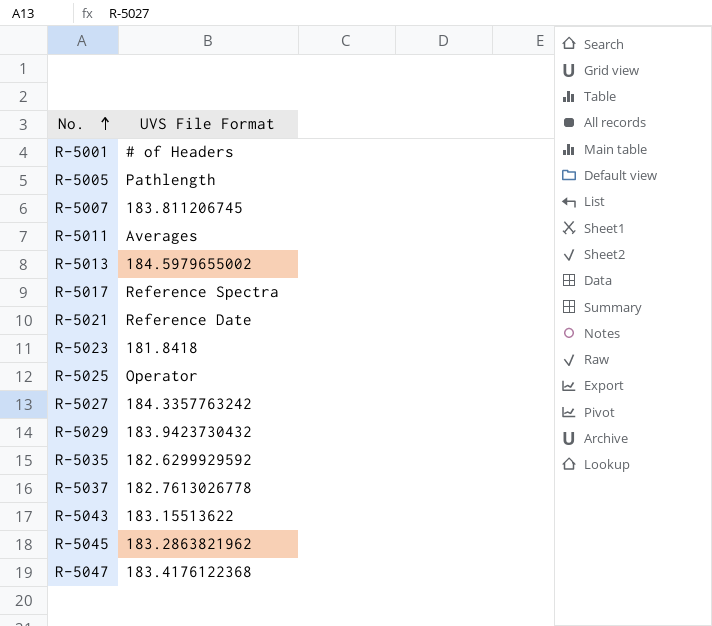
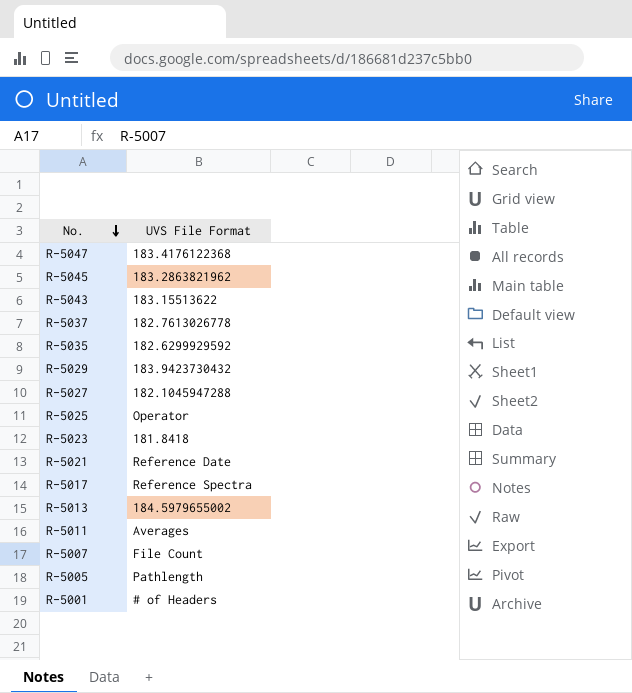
row order: No. ascending -> No. descending
R-5027 | UVS File Format: 184.3357763242 -> 182.1045947288
R-5007 | UVS File Format: 183.811206745 -> File Count

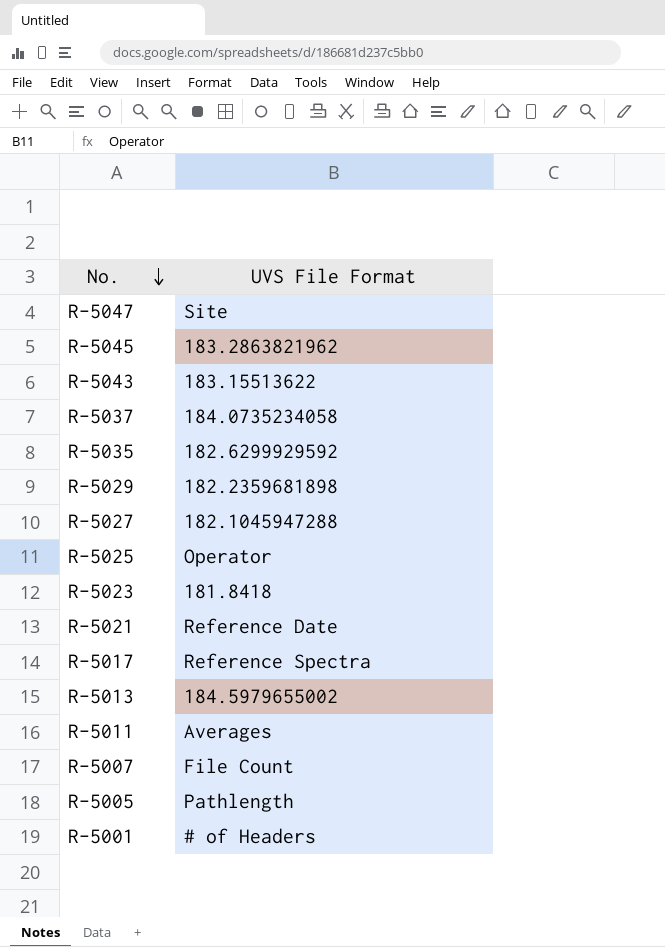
R-5047 | UVS File Format: 183.4176122368 -> Site
R-5037 | UVS File Format: 182.7613026778 -> 184.0735234058
R-5029 | UVS File Format: 183.9423730432 -> 182.2359681898

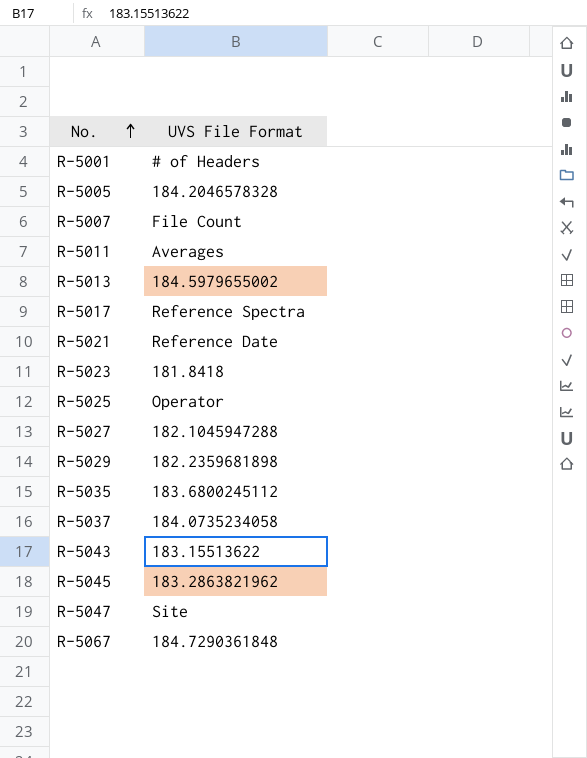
row order: No. descending -> No. ascending
R-5005 | UVS File Format: Pathlength -> 184.2046578328
R-5035 | UVS File Format: 182.6299929592 -> 183.6800245112
row R-5067: none -> 184.7290361848

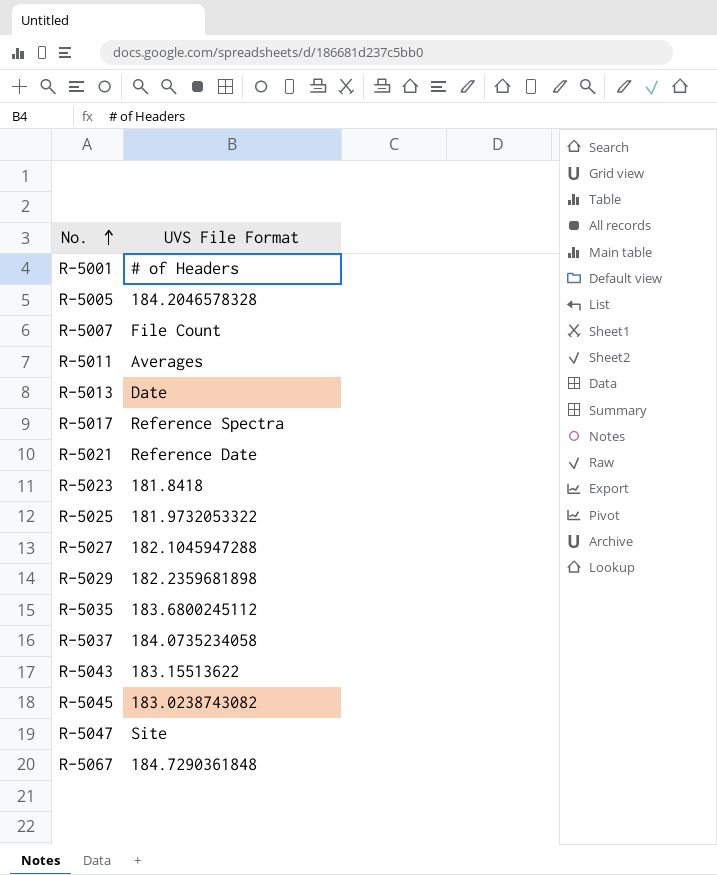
R-5013 | UVS File Format: 184.5979655002 -> Date
R-5025 | UVS File Format: Operator -> 181.9732053322
R-5045 | UVS File Format: 183.2863821962 -> 183.0238743082

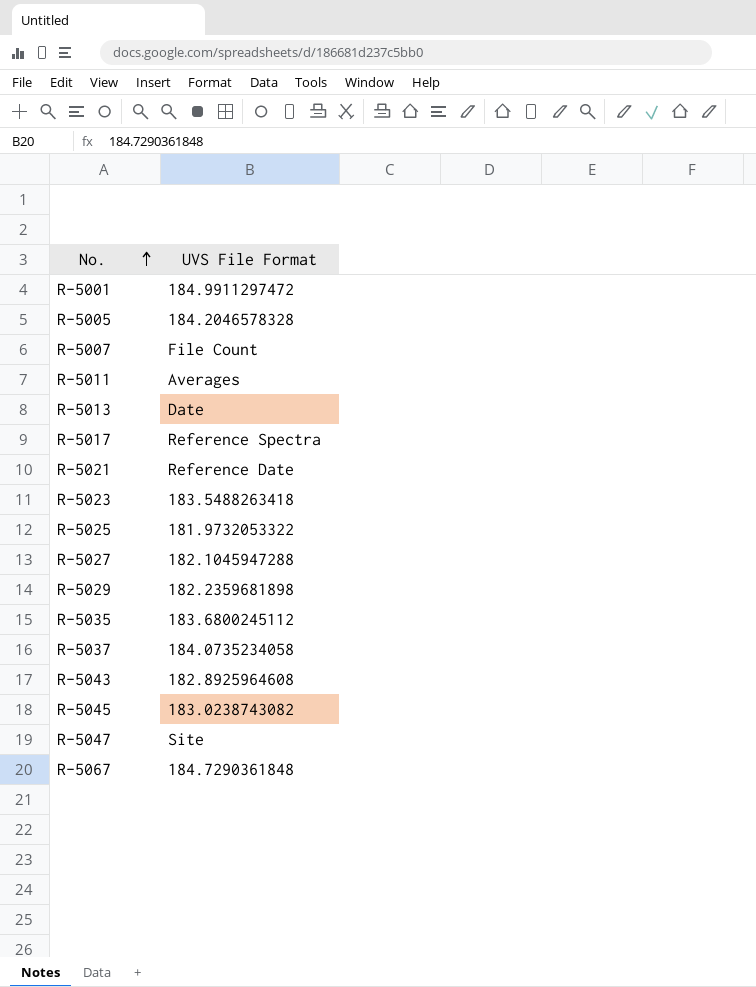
R-5001 | UVS File Format: # of Headers -> 184.9911297472
R-5023 | UVS File Format: 181.8418 -> 183.5488263418
R-5043 | UVS File Format: 183.15513622 -> 182.8925964608

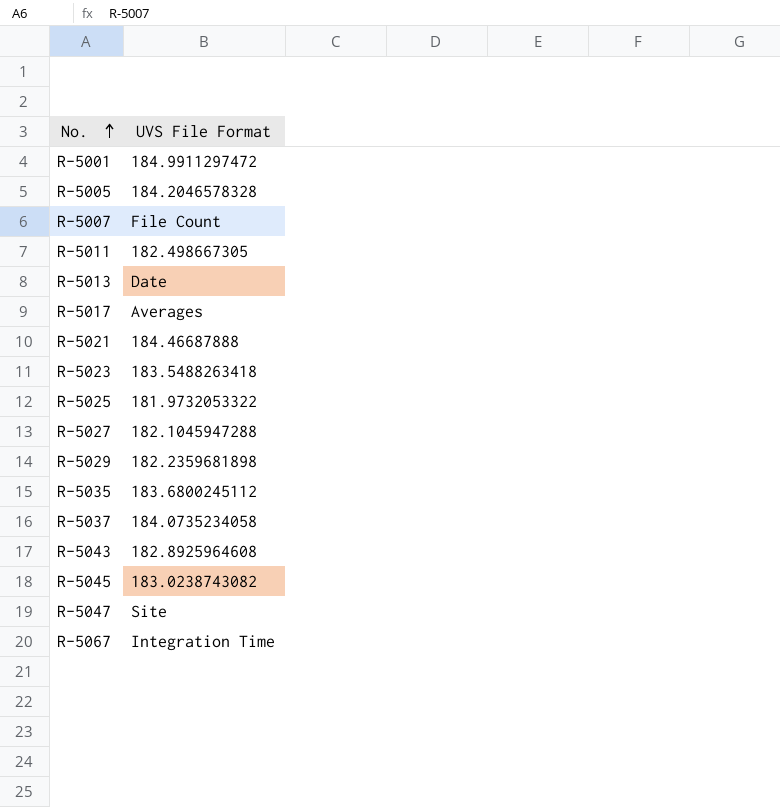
R-5011 | UVS File Format: Averages -> 182.498667305
R-5017 | UVS File Format: Reference Spectra -> Averages
R-5021 | UVS File Format: Reference Date -> 184.46687888
R-5067 | UVS File Format: 184.7290361848 -> Integration Time

